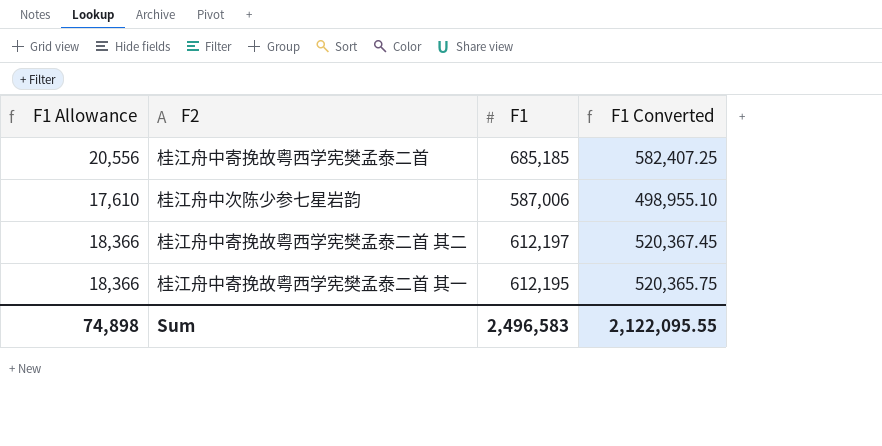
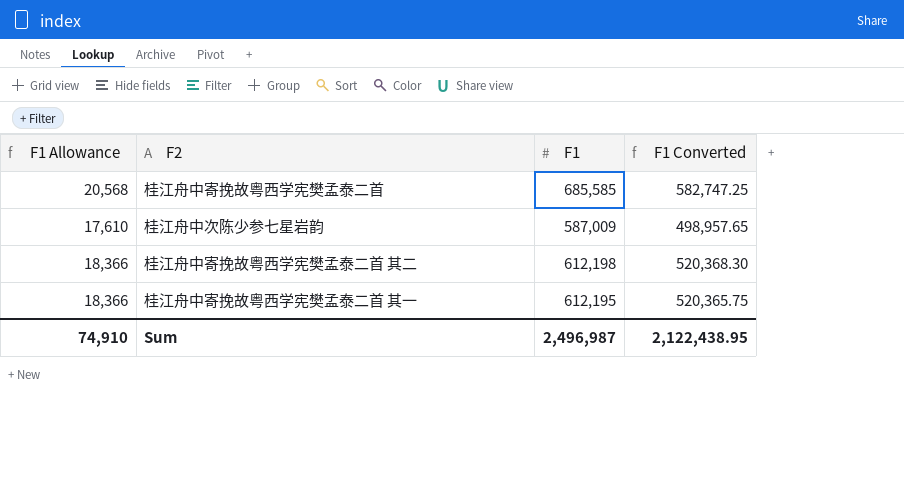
桂江舟中寄挽故粤西学宪樊孟泰二首 | F1 Allowance: 20,556 -> 20,568
桂江舟中寄挽故粤西学宪樊孟泰二首 | F1: 685,185 -> 685,585
桂江舟中寄挽故粤西学宪樊孟泰二首 | F1 Converted: 582,407.25 -> 582,747.25
桂江舟中次陈少参七星岩韵 | F1: 587,006 -> 587,009
桂江舟中次陈少参七星岩韵 | F1 Converted: 498,955.10 -> 498,957.65
桂江舟中寄挽故粤西学宪樊孟泰二首 其二 | F1: 612,197 -> 612,198
桂江舟中寄挽故粤西学宪樊孟泰二首 其二 | F1 Converted: 520,367.45 -> 520,368.30
Sum | F1 Allowance: 74,898 -> 74,910
Sum | F1: 2,496,583 -> 2,496,987
Sum | F1 Converted: 2,122,095.55 -> 2,122,438.95

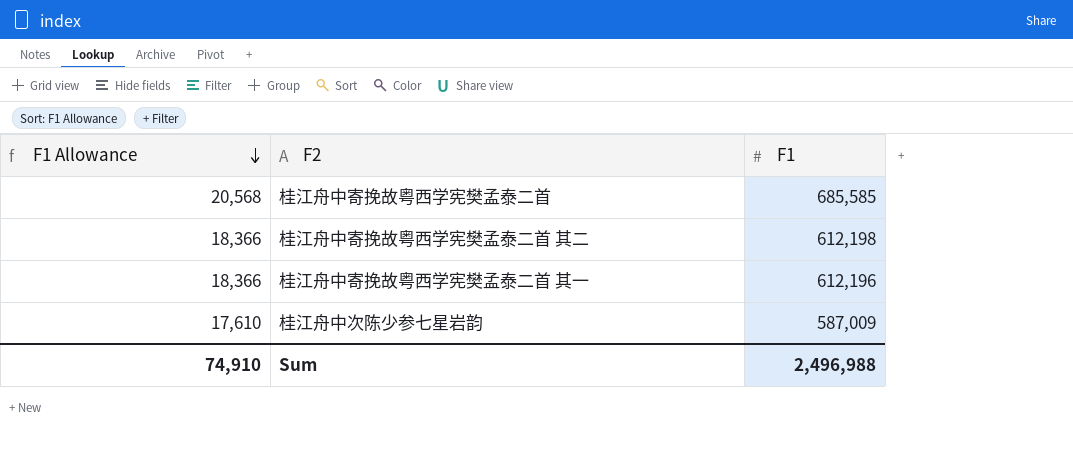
row order: none -> F1 Allowance descending
column F1 Converted | formula: [F1] * 0.85 -> none
桂江舟中寄挽故粤西学宪樊孟泰二首 其一 | F1: 612,195 -> 612,196
Sum | F1: 2,496,987 -> 2,496,988

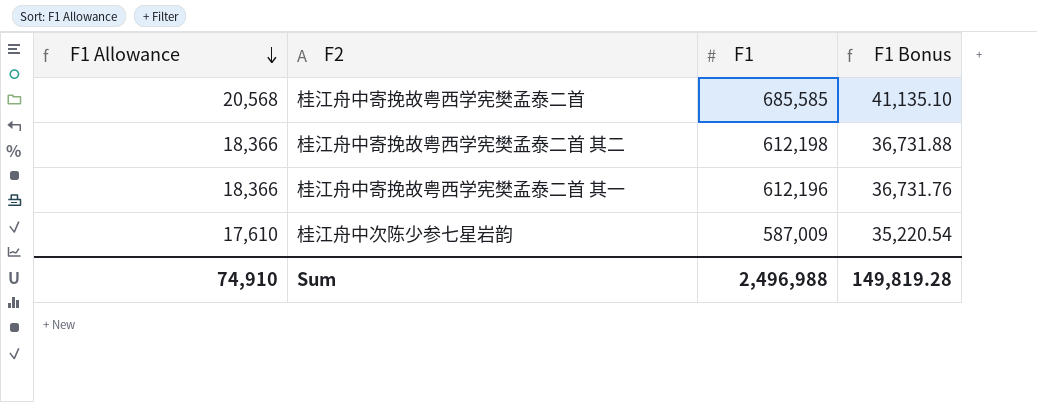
column F1 Bonus | formula: none -> [F1] * 0.06

